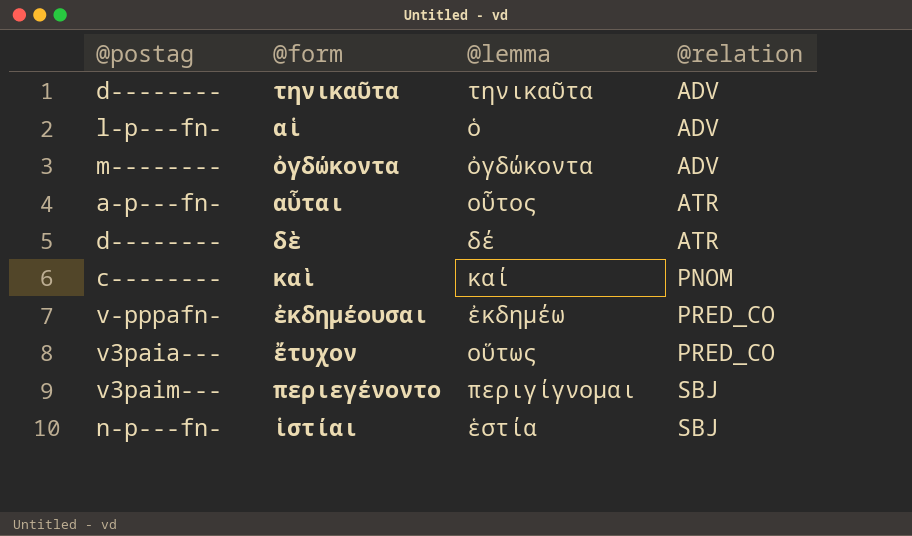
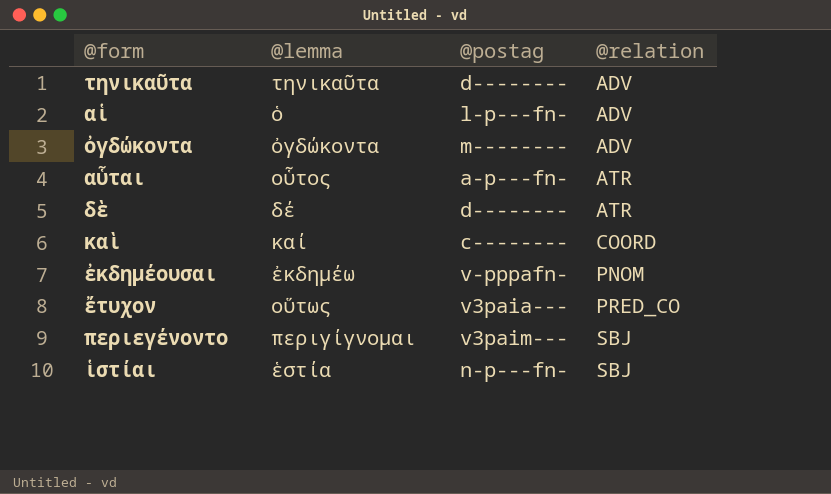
column @postag | position: 1 -> 3
καὶ | @relation: PNOM -> COORD
ἐκδημέουσαι | @relation: PRED_CO -> PNOM

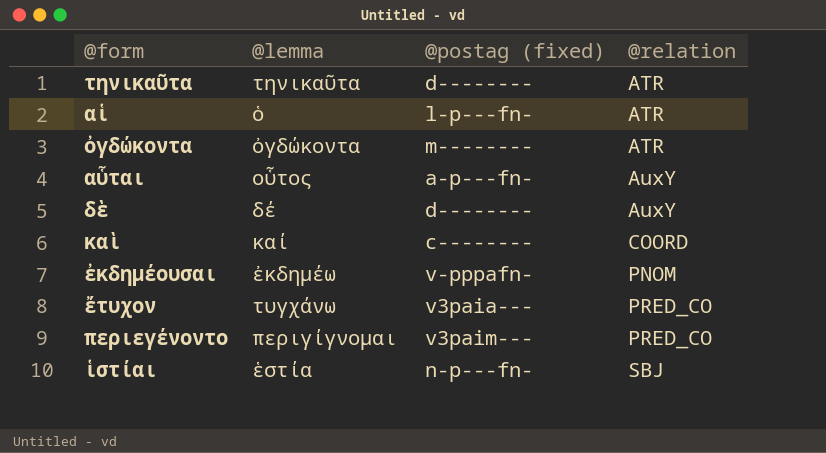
column name: @postag -> @postag (fixed)
τηνικαῦτα | @relation: ADV -> ATR
αἱ | @relation: ADV -> ATR
ὀγδώκοντα | @relation: ADV -> ATR
αὗται | @relation: ATR -> AuxY
δὲ | @relation: ATR -> AuxY
ἔτυχον | @lemma: οὕτως -> τυγχάνω
περιεγένοντο | @relation: SBJ -> PRED_CO

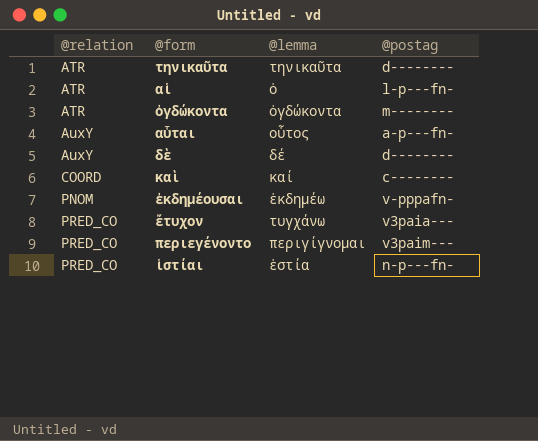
column @relation | position: 4 -> 1
column name: @postag (fixed) -> @postag
ἱστίαι | @relation: SBJ -> PRED_CO

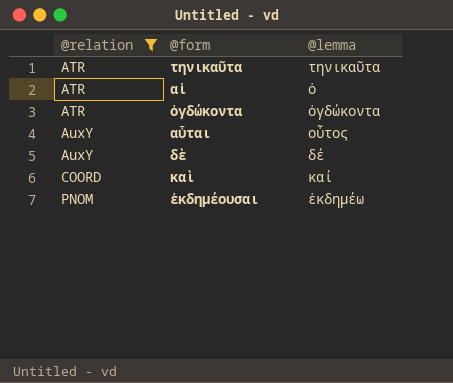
filter: none -> @relation != PRED_CO
column @postag | position: 4 -> none

